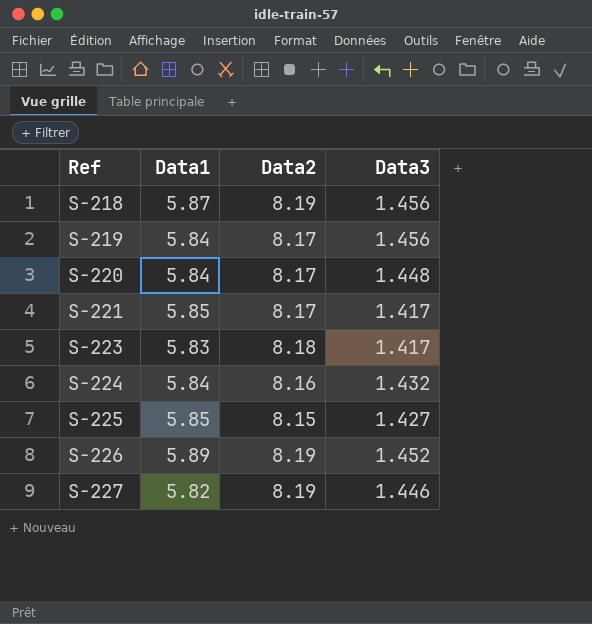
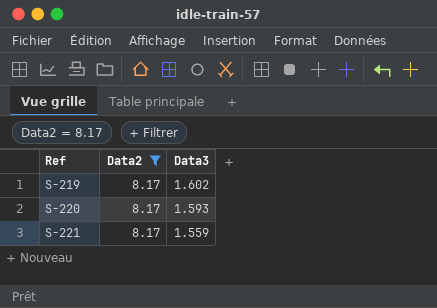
filter: none -> Data2 = 8.17
column Data1 | position: 2 -> none
S-219 | Data3: 1.456 -> 1.602
S-220 | Data3: 1.448 -> 1.593
S-221 | Data3: 1.417 -> 1.559

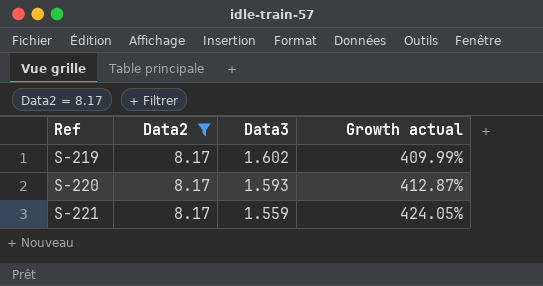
column Growth actual | formula: none -> ([Data2] - [Data3]) / [Data3]

